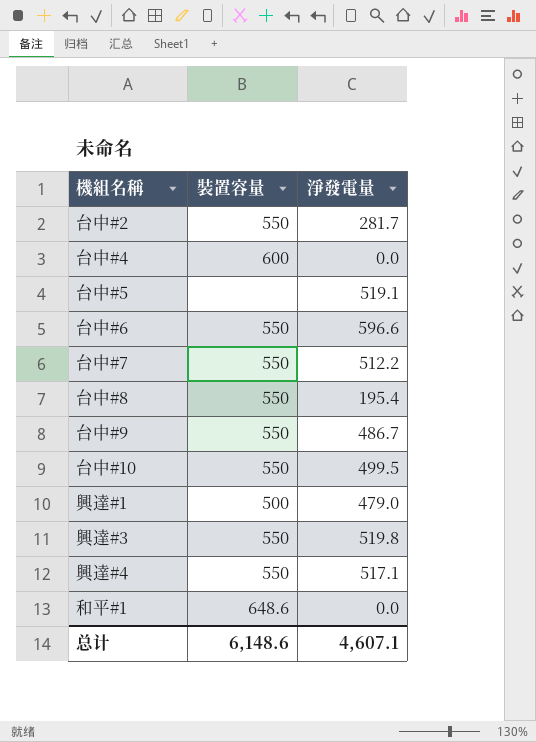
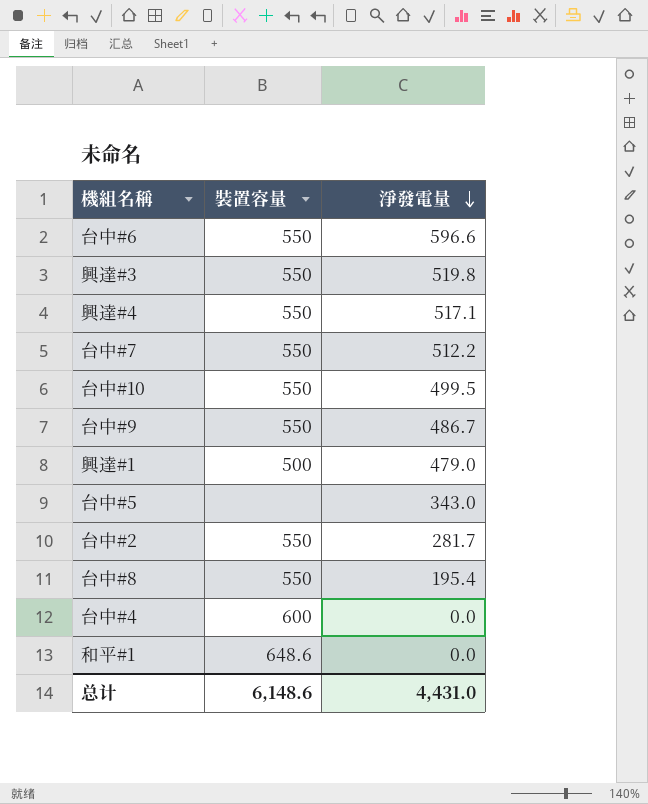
row order: none -> 淨發電量 descending
台中#5 | 淨發電量: 519.1 -> 343.0
总计 | 淨發電量: 4,607.1 -> 4,431.0

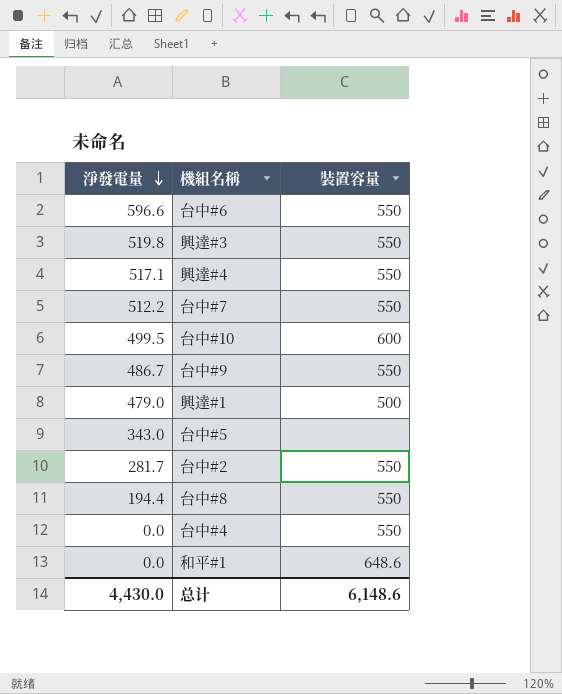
column 淨發電量 | position: 3 -> 1
台中#10 | 裝置容量: 550 -> 600
台中#8 | 淨發電量: 195.4 -> 194.4
台中#4 | 裝置容量: 600 -> 550
总计 | 淨發電量: 4,431.0 -> 4,430.0

